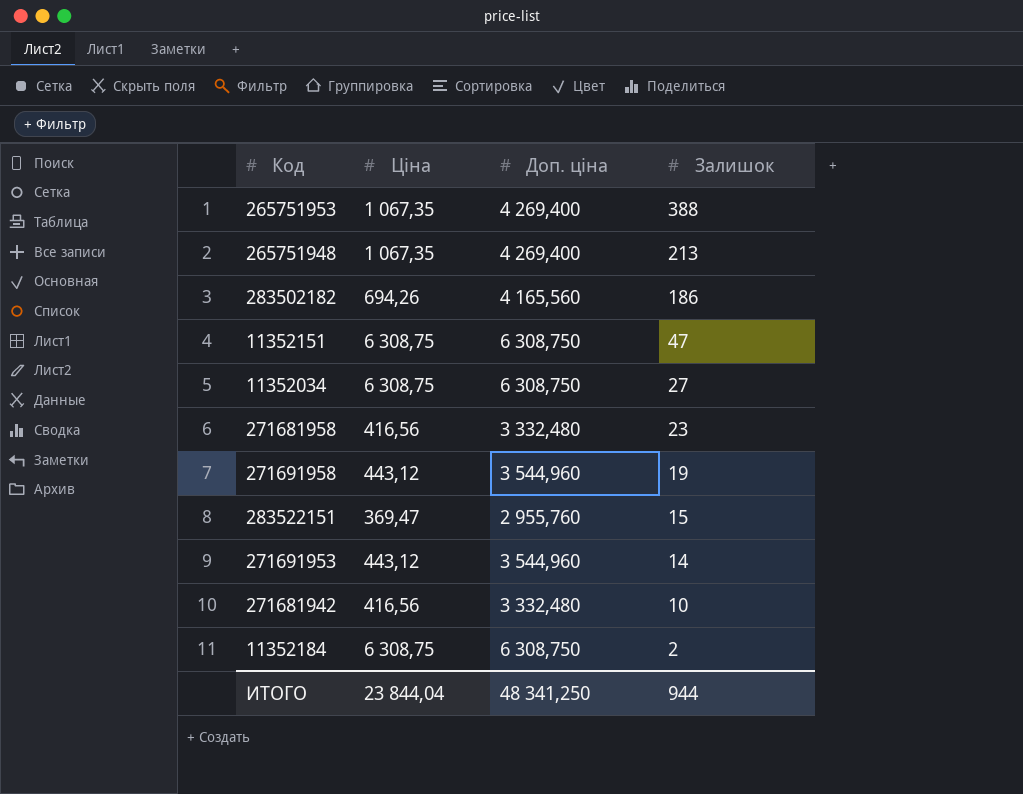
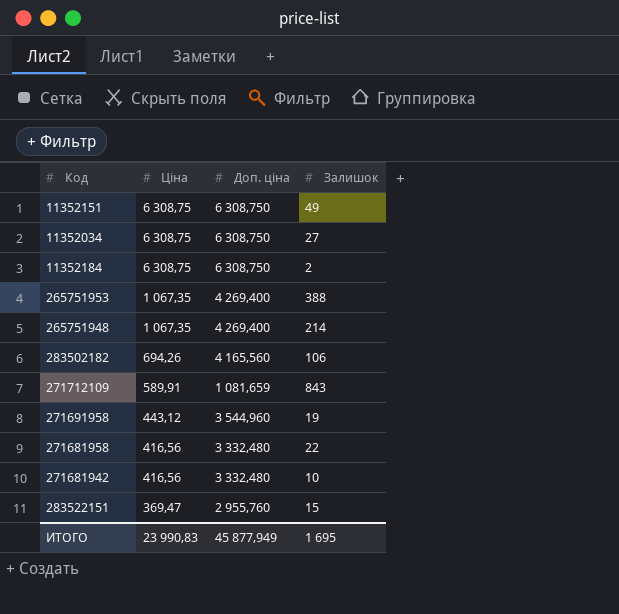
row order: Залишок descending -> Ціна descending
row 271691953: 443,12 | 3 544,960 | 14 -> none
11352151 | Залишок: 47 -> 49
265751948 | Залишок: 213 -> 214
283502182 | Залишок: 186 -> 106
row 271712109: none -> 589,91 | 1 081,659 | 843
271681958 | Залишок: 23 -> 22
ИТОГО | Ціна: 23 844,04 -> 23 990,83
ИТОГО | Доп. ціна: 48 341,250 -> 45 877,949
ИТОГО | Залишок: 944 -> 1 695

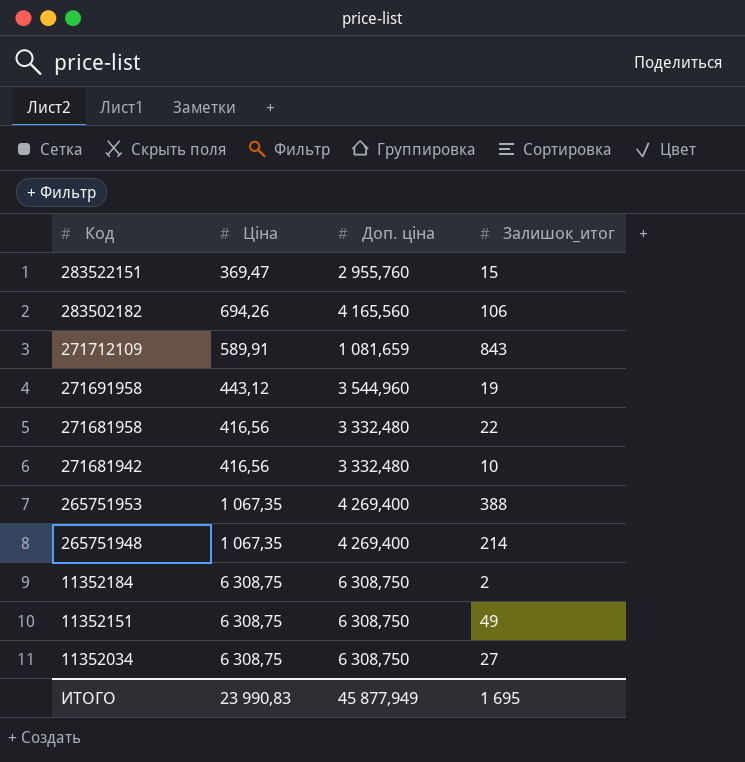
row order: Ціна descending -> Код descending
column name: Залишок -> Залишок_итог

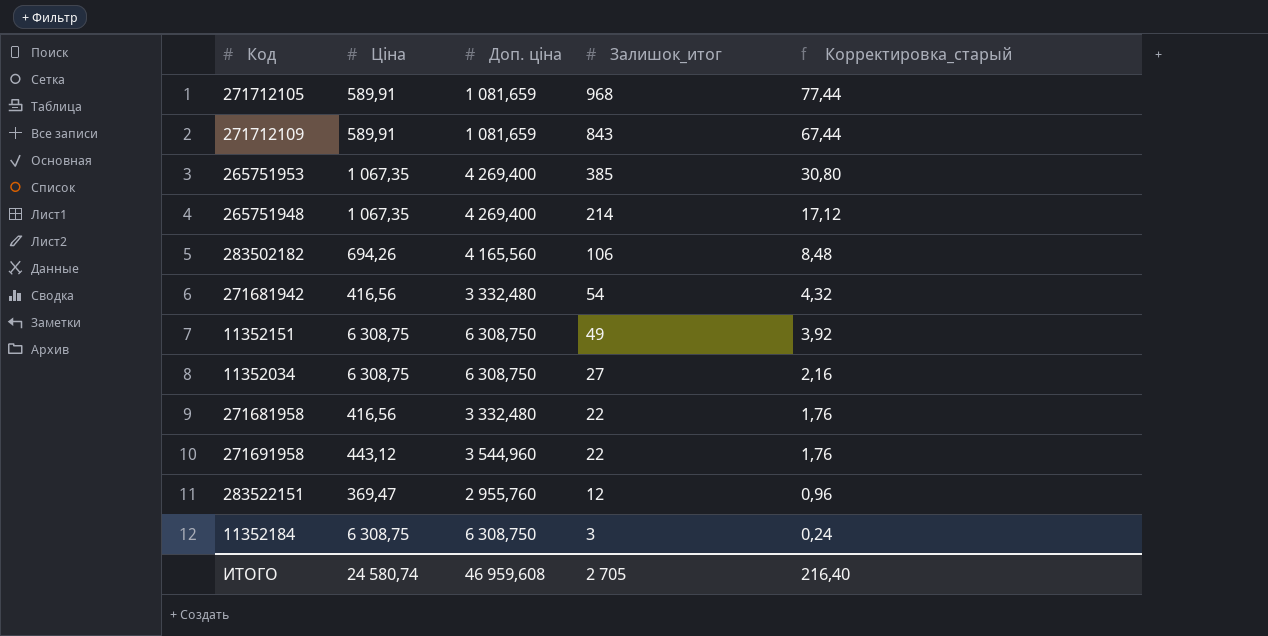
row order: Код descending -> Залишок_итог descending
column Корректировка_старый | formula: none -> [Залишок_итог] * 0,08
row 271712105: none -> 589,91 | 1 081,659 | 968 | 77,44
265751953 | Залишок_итог: 388 -> 385
271681942 | Залишок_итог: 10 -> 54
271691958 | Залишок_итог: 19 -> 22
283522151 | Залишок_итог: 15 -> 12
11352184 | Залишок_итог: 2 -> 3
ИТОГО | Ціна: 23 990,83 -> 24 580,74
ИТОГО | Доп. ціна: 45 877,949 -> 46 959,608
ИТОГО | Залишок_итог: 1 695 -> 2 705

